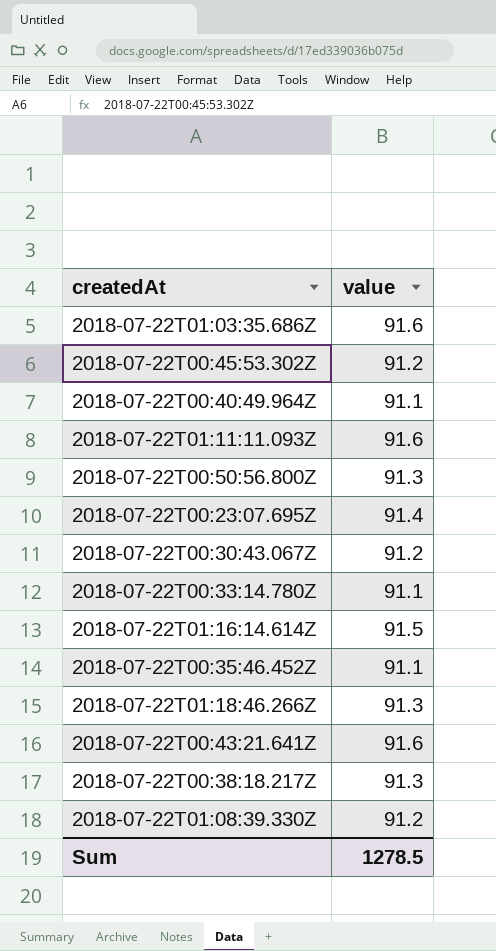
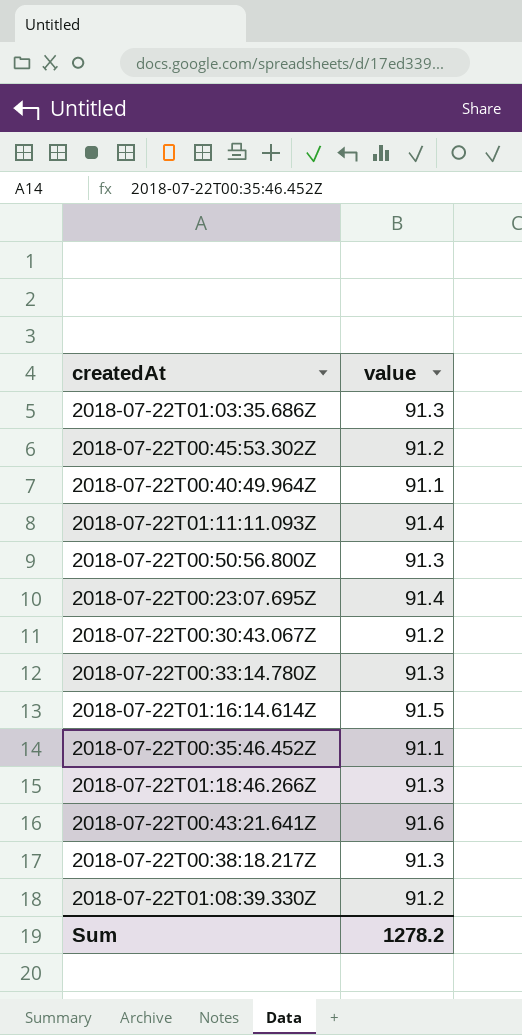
2018-07-22T01:03:35.686Z | value: 91.6 -> 91.3
2018-07-22T01:11:11.093Z | value: 91.6 -> 91.4
2018-07-22T00:33:14.780Z | value: 91.1 -> 91.3
Sum | value: 1278.5 -> 1278.2

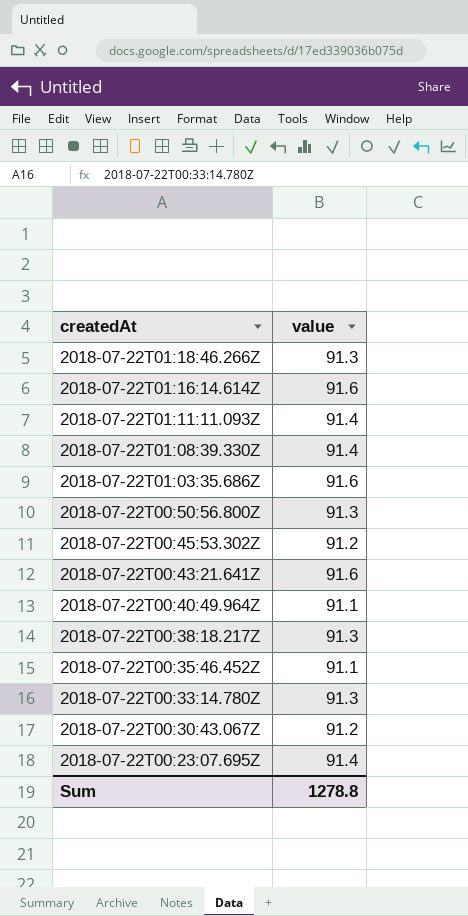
row order: none -> createdAt descending
2018-07-22T01:16:14.614Z | value: 91.5 -> 91.6
2018-07-22T01:08:39.330Z | value: 91.2 -> 91.4
2018-07-22T01:03:35.686Z | value: 91.3 -> 91.6
Sum | value: 1278.2 -> 1278.8

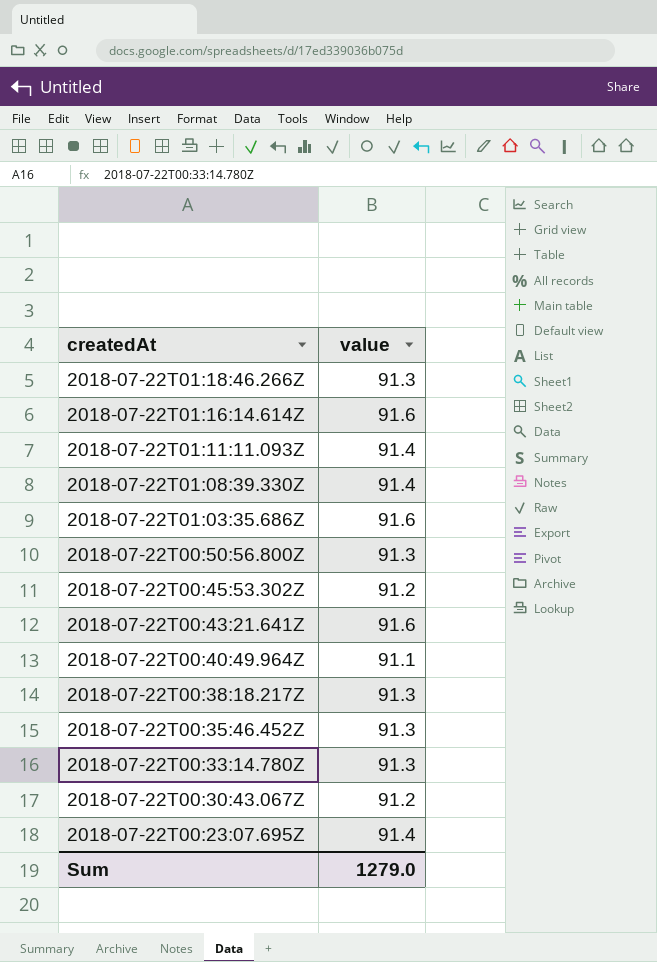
2018-07-22T00:35:46.452Z | value: 91.1 -> 91.3
Sum | value: 1278.8 -> 1279.0

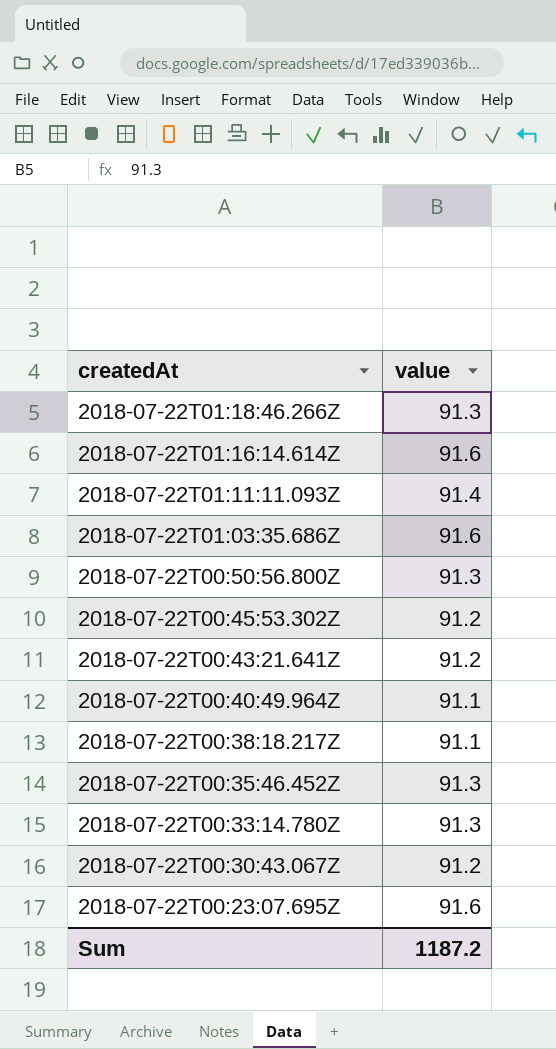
row 2018-07-22T01:08:39.330Z: 91.4 -> none
2018-07-22T00:43:21.641Z | value: 91.6 -> 91.2
2018-07-22T00:38:18.217Z | value: 91.3 -> 91.1
2018-07-22T00:23:07.695Z | value: 91.4 -> 91.6
Sum | value: 1279.0 -> 1187.2

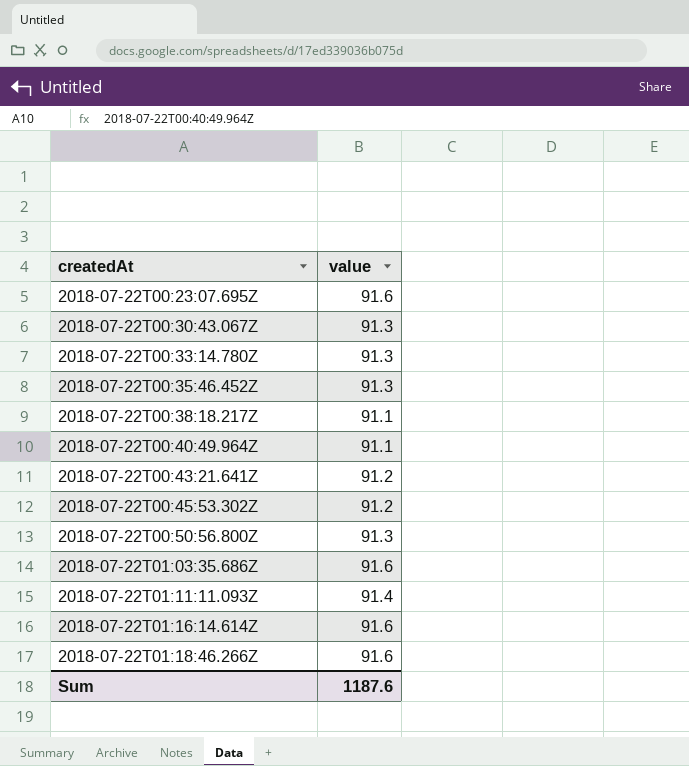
row order: createdAt descending -> createdAt ascending
2018-07-22T00:30:43.067Z | value: 91.2 -> 91.3
2018-07-22T01:18:46.266Z | value: 91.3 -> 91.6
Sum | value: 1187.2 -> 1187.6

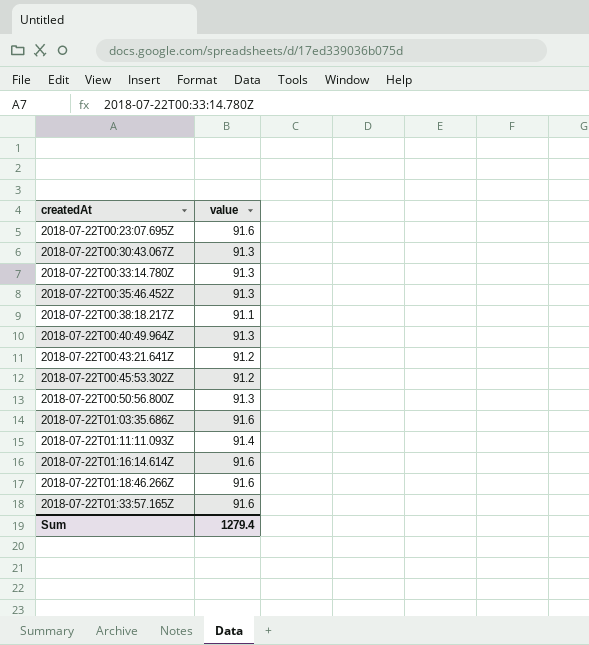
2018-07-22T00:40:49.964Z | value: 91.1 -> 91.3
row 2018-07-22T01:33:57.165Z: none -> 91.6
Sum | value: 1187.6 -> 1279.4

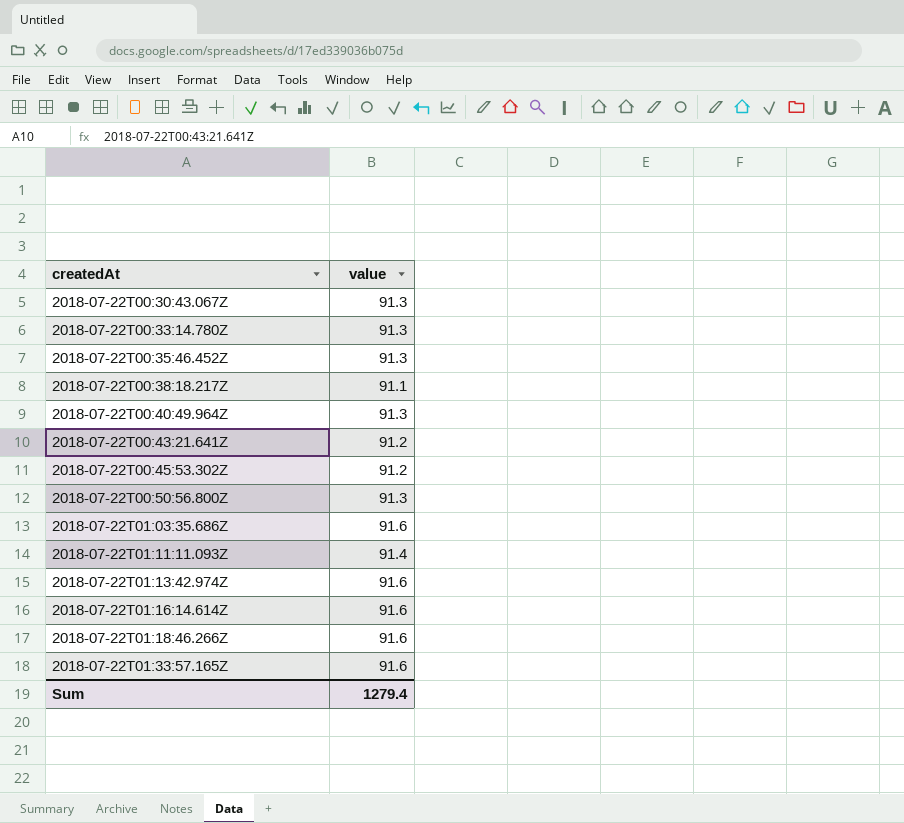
row 2018-07-22T00:23:07.695Z: 91.6 -> none
row 2018-07-22T01:13:42.974Z: none -> 91.6

